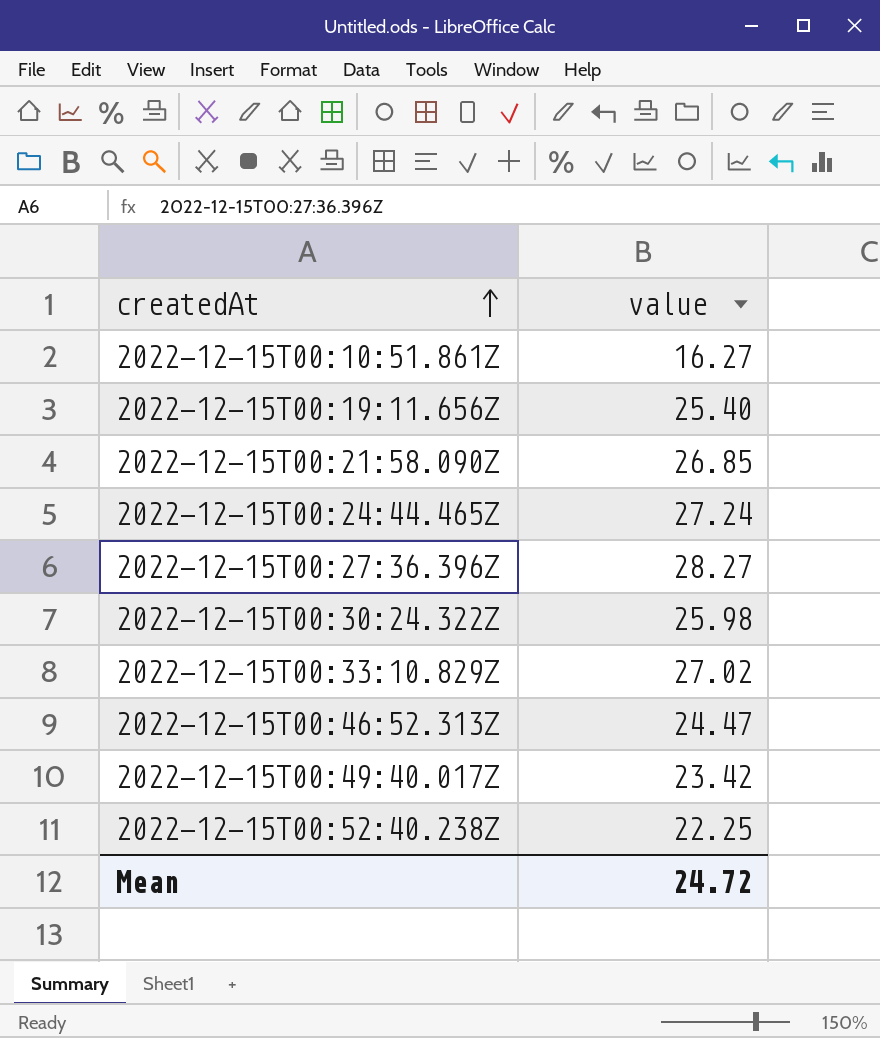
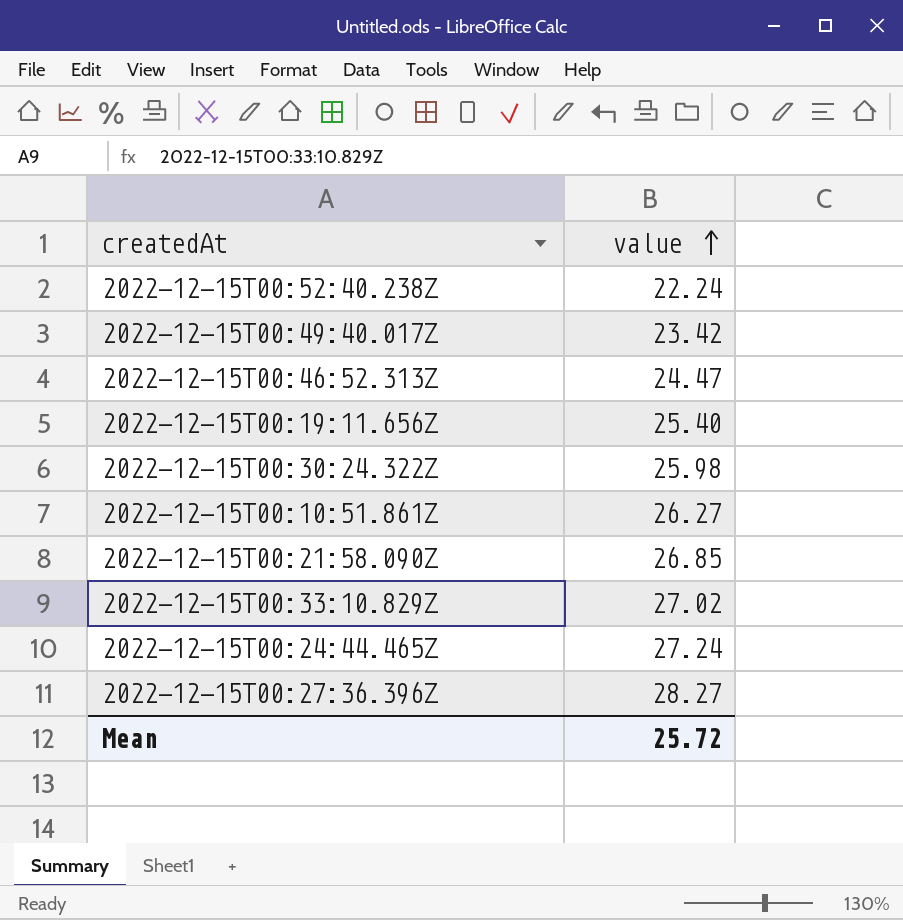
row order: createdAt ascending -> value ascending
2022-12-15T00:52:40.238Z | value: 22.25 -> 22.24
2022-12-15T00:10:51.861Z | value: 16.27 -> 26.27
Mean | value: 24.72 -> 25.72

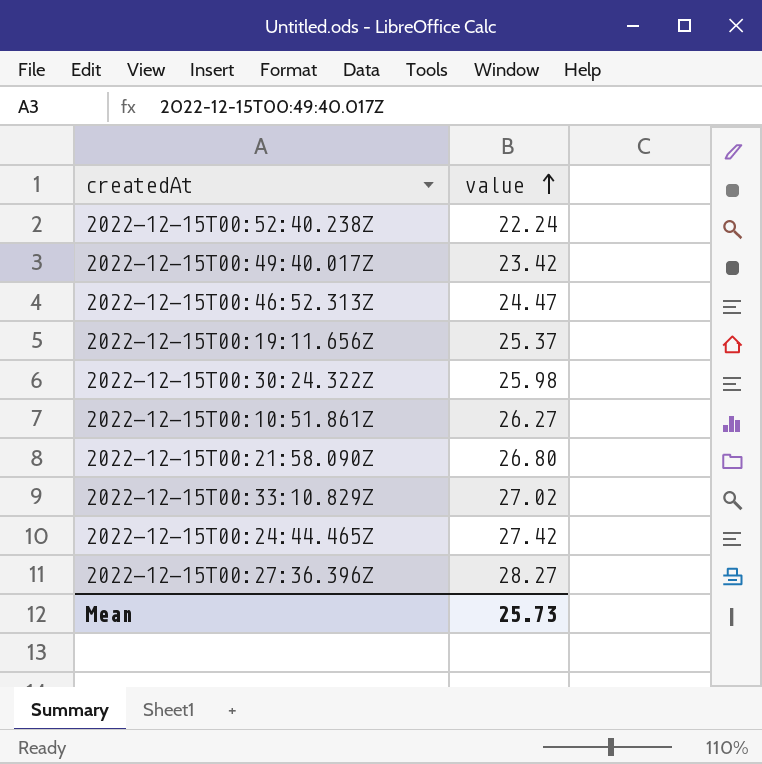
2022-12-15T00:19:11.656Z | value: 25.40 -> 25.37
2022-12-15T00:21:58.090Z | value: 26.85 -> 26.80
2022-12-15T00:24:44.465Z | value: 27.24 -> 27.42
Mean | value: 25.72 -> 25.73

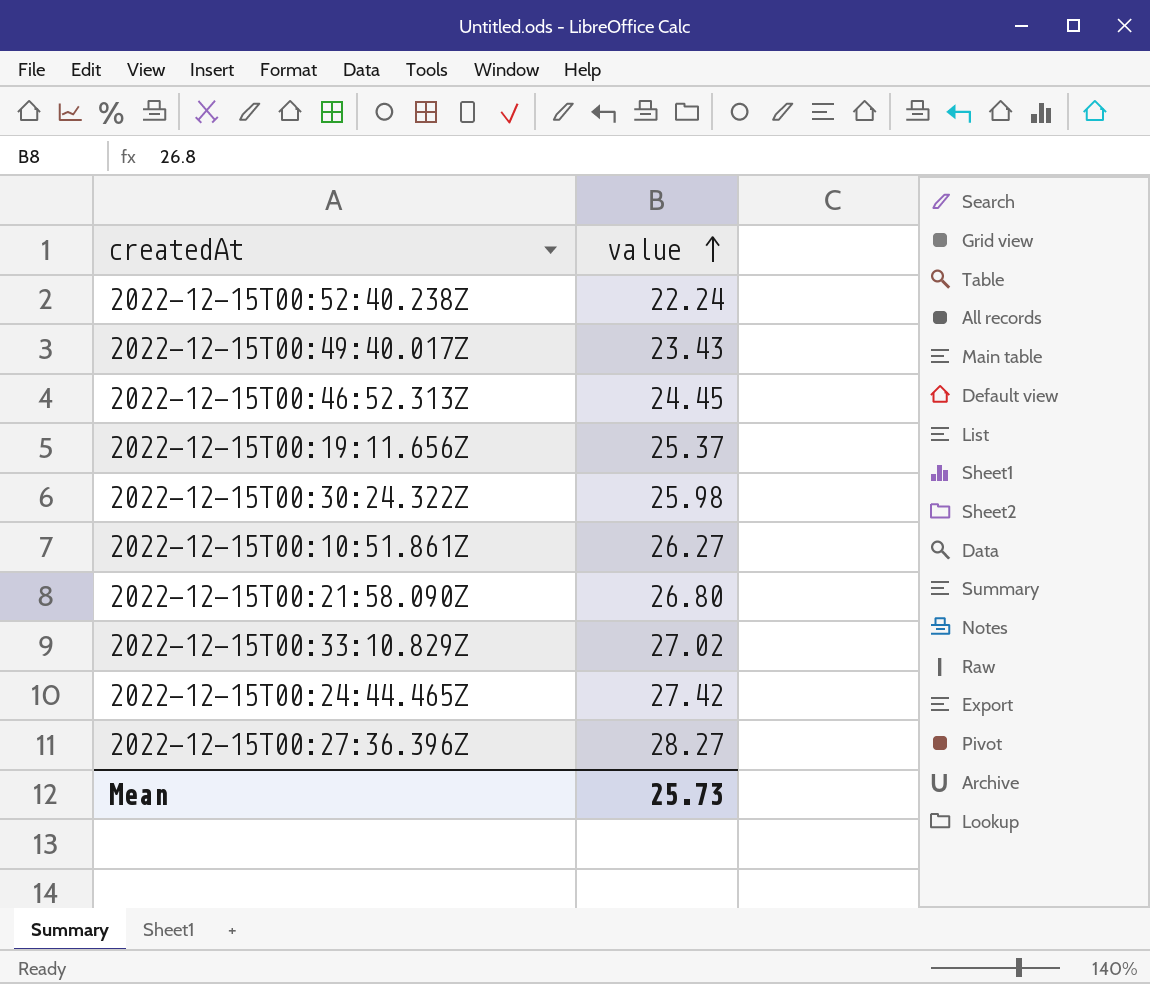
2022-12-15T00:49:40.017Z | value: 23.42 -> 23.43
2022-12-15T00:46:52.313Z | value: 24.47 -> 24.45

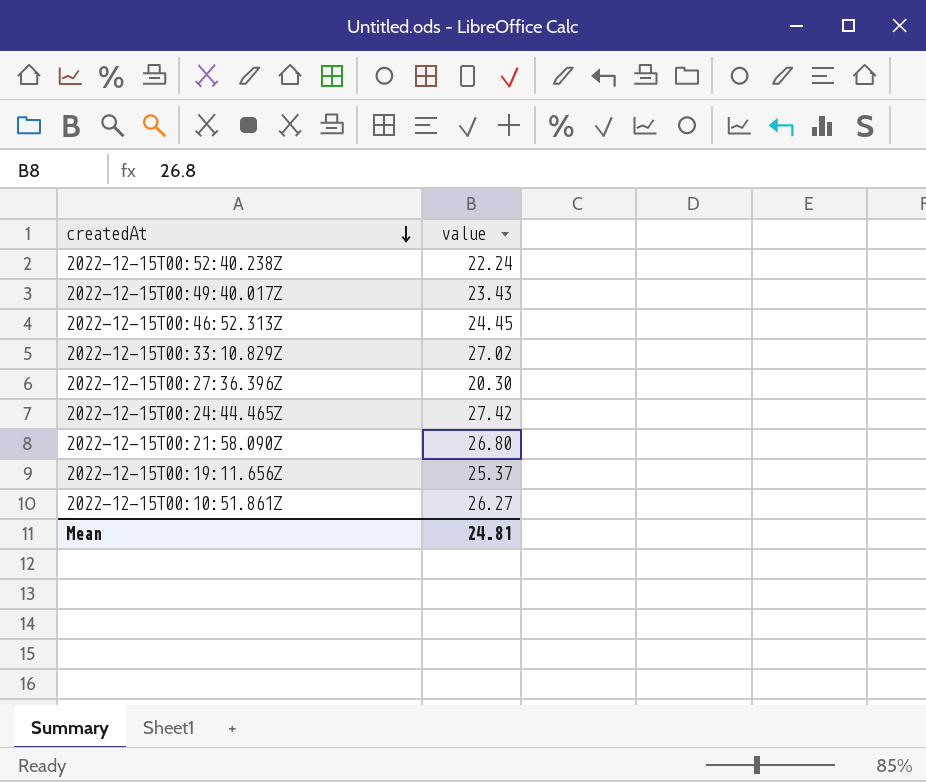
row order: value ascending -> createdAt descending
row 2022-12-15T00:30:24.322Z: 25.98 -> none
2022-12-15T00:27:36.396Z | value: 28.27 -> 20.30
Mean | value: 25.73 -> 24.81

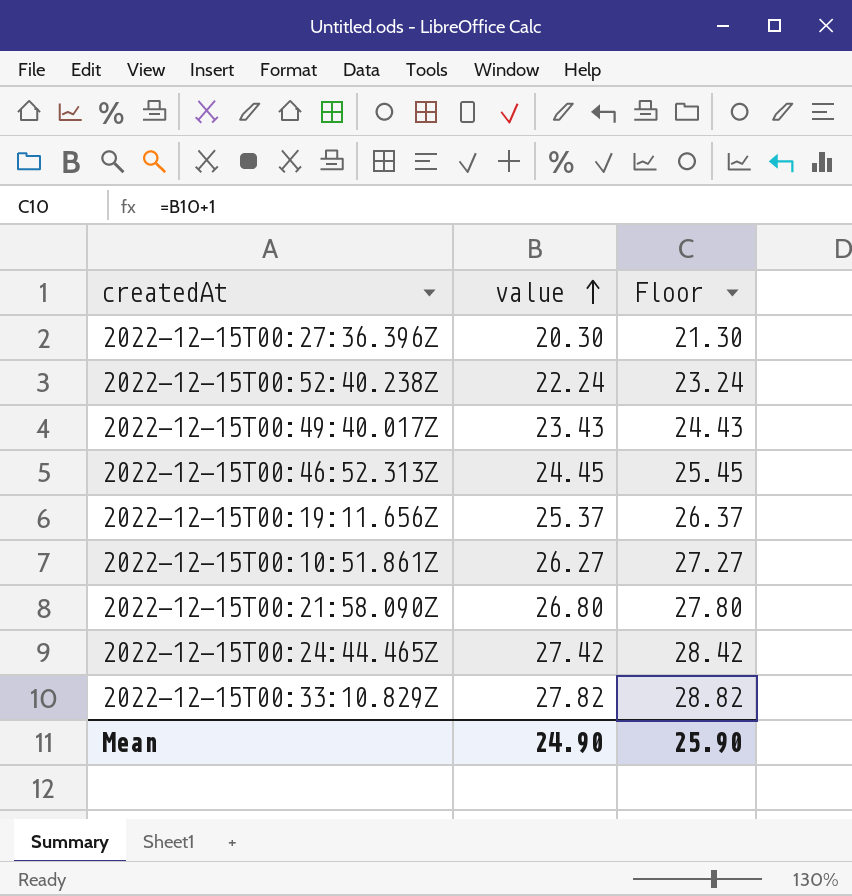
row order: createdAt descending -> value ascending
column Floor | formula: none -> [value] + 1
2022-12-15T00:33:10.829Z | value: 27.02 -> 27.82
Mean | value: 24.81 -> 24.90

